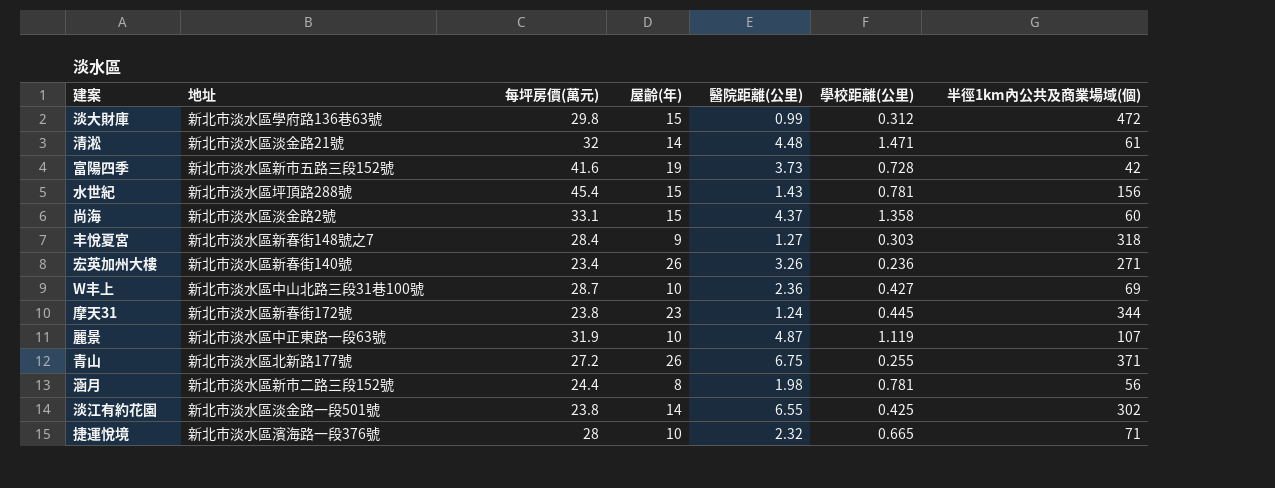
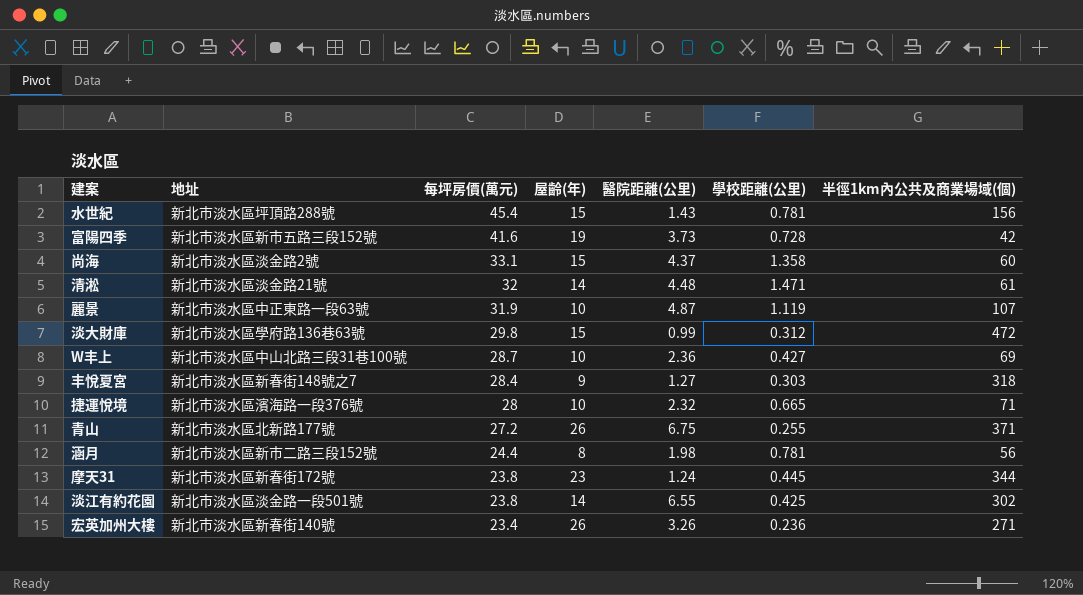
row order: none -> 每坪房價(萬元) descending

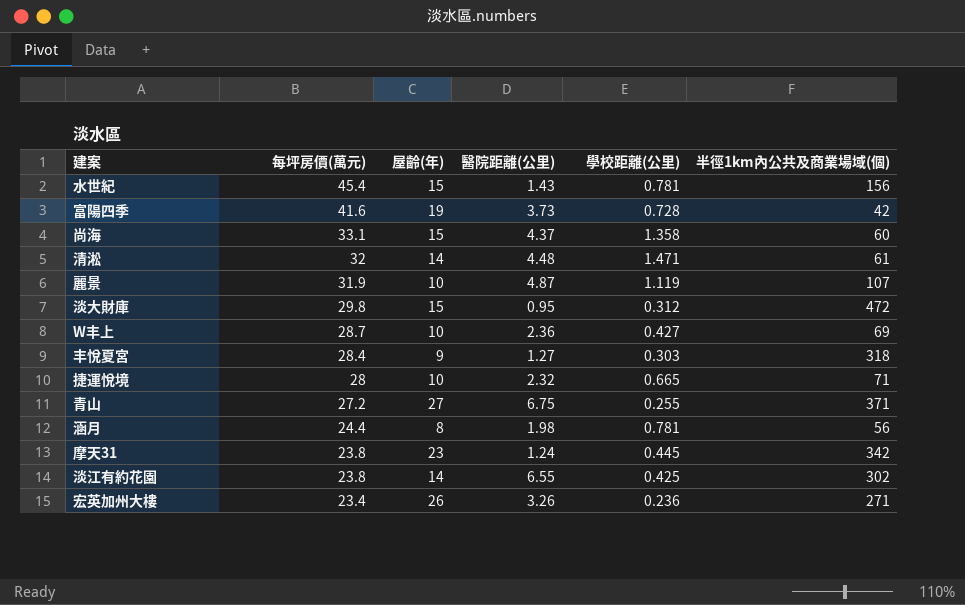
column 地址 | position: 2 -> none
淡大財庫 | 醫院距離(公里): 0.99 -> 0.95
青山 | 屋齡(年): 26 -> 27
摩天31 | 半徑1km內公共及商業場域(個): 344 -> 342

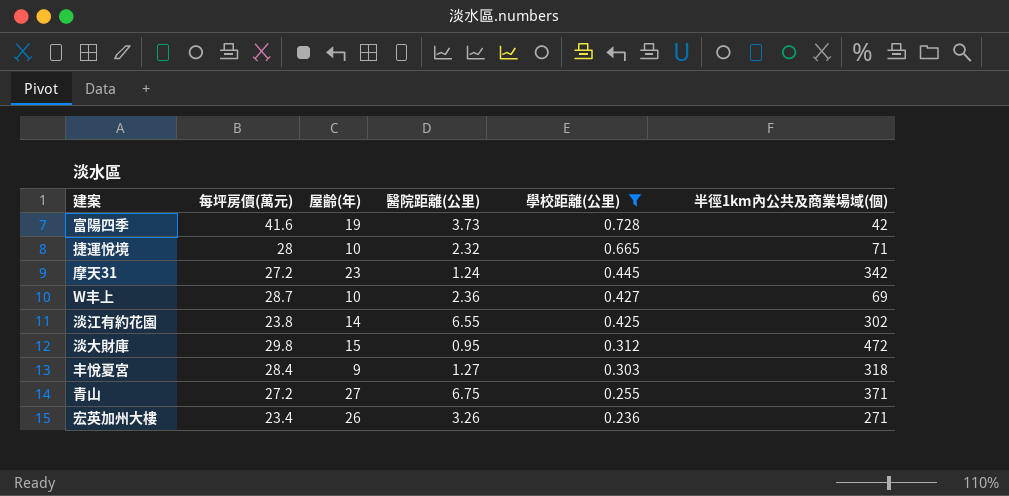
filter: none -> 學校距離(公里) <= 0.728
row order: 每坪房價(萬元) descending -> 學校距離(公里) descending
摩天31 | 每坪房價(萬元): 23.8 -> 27.2

